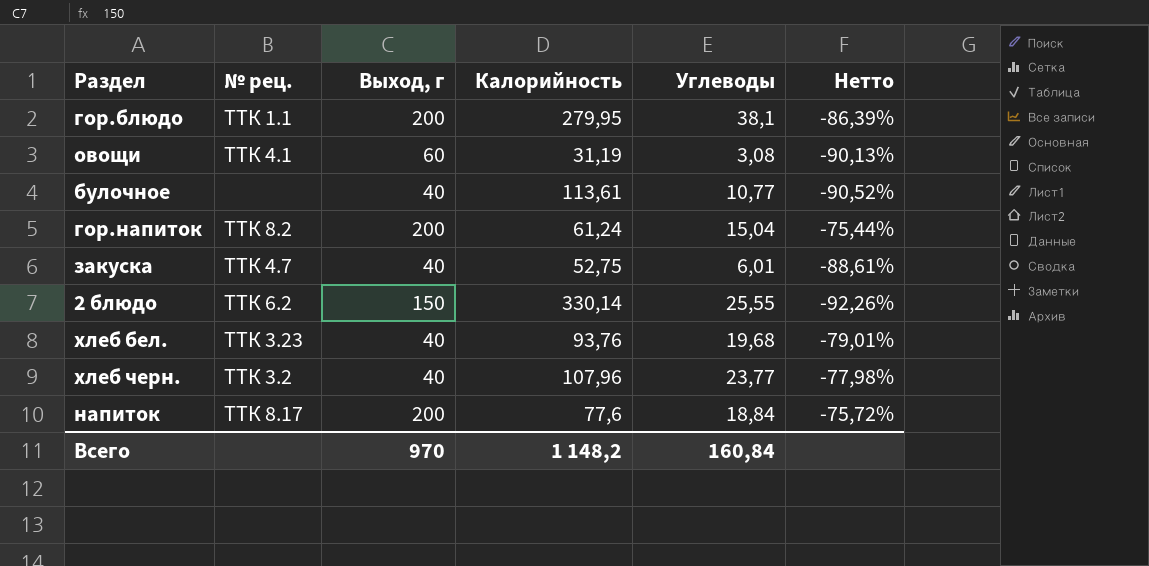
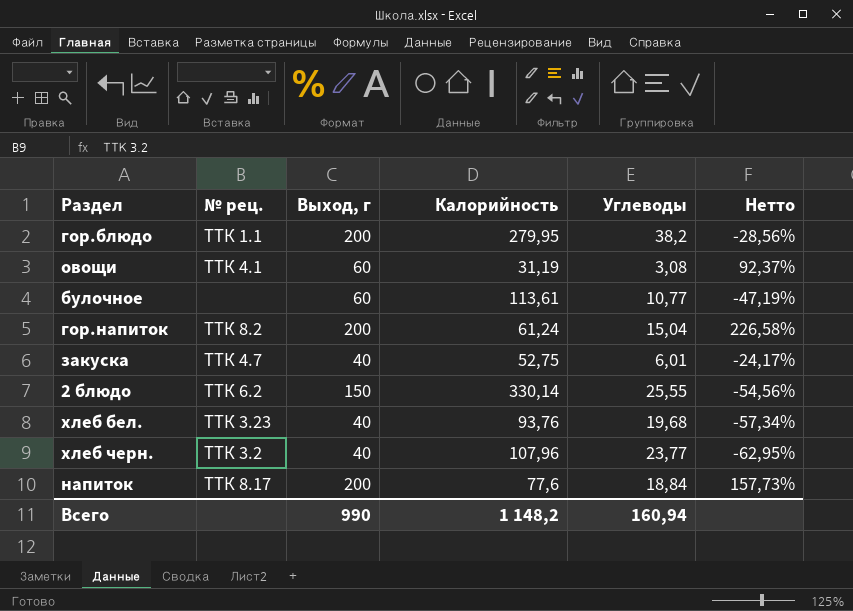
column Нетто | formula: ([Углеводы] - [Калорийность]) / [Калорийность] -> ([Выход, г] - [Калорийность]) / [Калорийность]
гор.блюдо | Углеводы: 38,1 -> 38,2
булочное | Выход, г: 40 -> 60
Всего | Выход, г: 970 -> 990
Всего | Углеводы: 160,84 -> 160,94

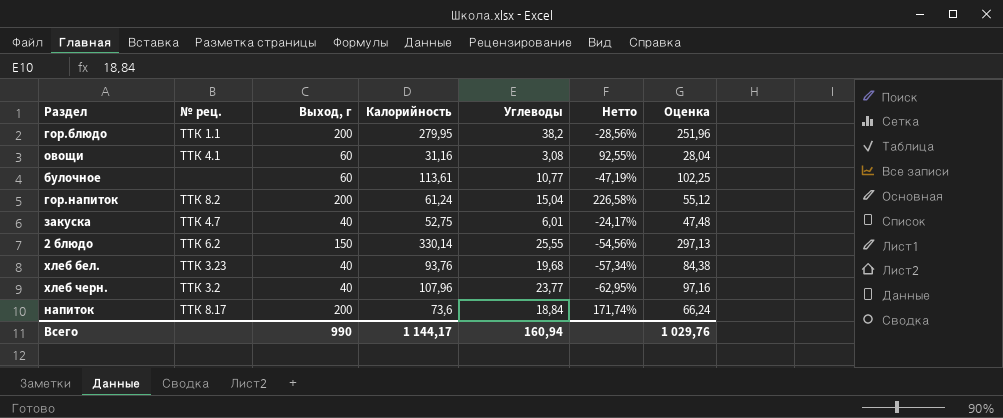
column Оценка | formula: none -> [Калорийность] * 0,9
овощи | Калорийность: 31,19 -> 31,16
овощи | Нетто: 92,37% -> 92,55%
напиток | Калорийность: 77,6 -> 73,6
напиток | Нетто: 157,73% -> 171,74%
Всего | Калорийность: 1 148,2 -> 1 144,17

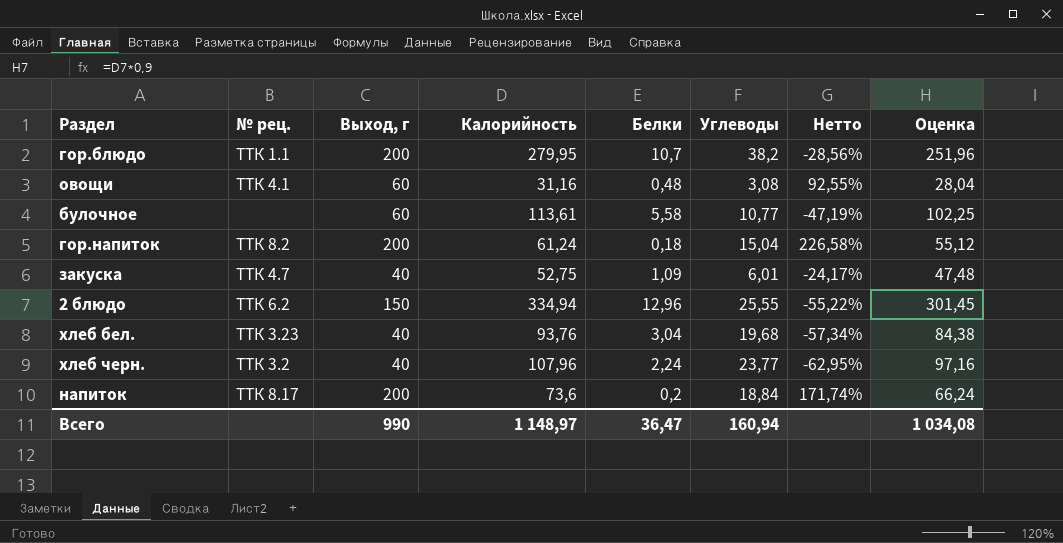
column Белки | position: none -> 5
2 блюдо | Калорийность: 330,14 -> 334,94
2 блюдо | Нетто: -54,56% -> -55,22%
2 блюдо | Оценка: 297,13 -> 301,45
Всего | Калорийность: 1 144,17 -> 1 148,97
Всего | Оценка: 1 029,76 -> 1 034,08

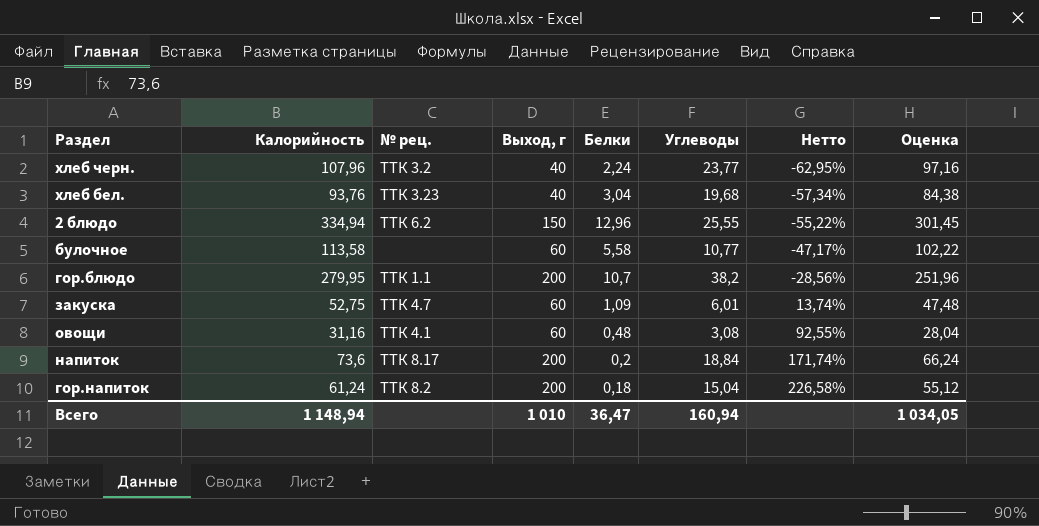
row order: none -> Нетто ascending
column Калорийность | position: 4 -> 2
булочное | Калорийность: 113,61 -> 113,58
булочное | Нетто: -47,19% -> -47,17%
булочное | Оценка: 102,25 -> 102,22
закуска | Выход, г: 40 -> 60
закуска | Нетто: -24,17% -> 13,74%
Всего | Калорийность: 1 148,97 -> 1 148,94
Всего | Выход, г: 990 -> 1 010
Всего | Оценка: 1 034,08 -> 1 034,05

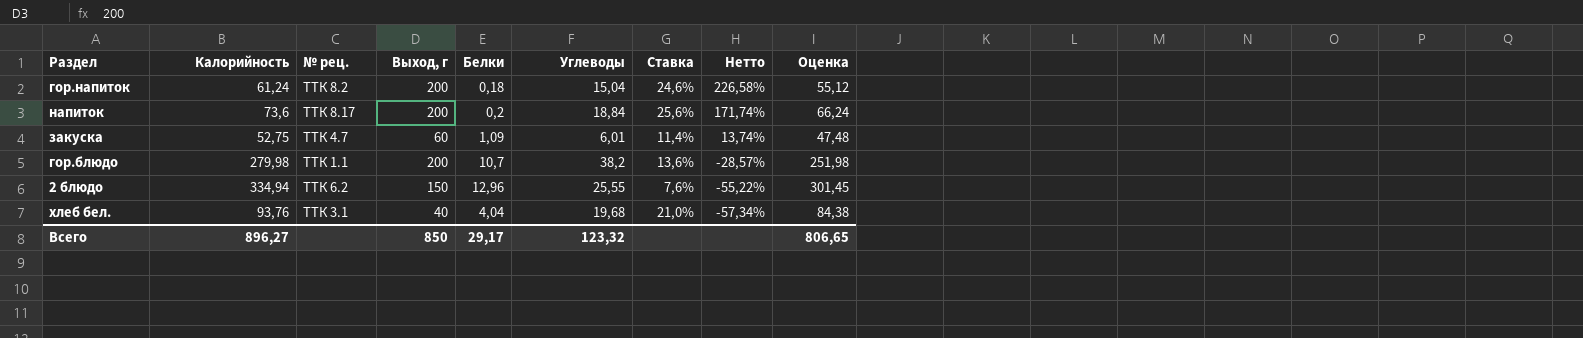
row order: Нетто ascending -> Нетто descending
column Ставка | formula: none -> [Углеводы] / [Калорийность]
row хлеб черн.: 107,96 | ТТК 3.2 | 40 | 2,24 | 23,77 | -62,95% | 97,16 -> none
row булочное: 113,58 | none | 60 | 5,58 | 10,77 | -47,17% | 102,22 -> none
row овощи: 31,16 | ТТК 4.1 | 60 | 0,48 | 3,08 | 92,55% | 28,04 -> none
гор.блюдо | Калорийность: 279,95 -> 279,98
гор.блюдо | Нетто: -28,56% -> -28,57%
гор.блюдо | Оценка: 251,96 -> 251,98
хлеб бел. | № рец.: ТТК 3.23 -> ТТК 3.1
хлеб бел. | Белки: 3,04 -> 4,04
Всего | Калорийность: 1 148,94 -> 896,27
Всего | Выход, г: 1 010 -> 850
Всего | Белки: 36,47 -> 29,17
Всего | Углеводы: 160,94 -> 123,32
Всего | Оценка: 1 034,05 -> 806,65

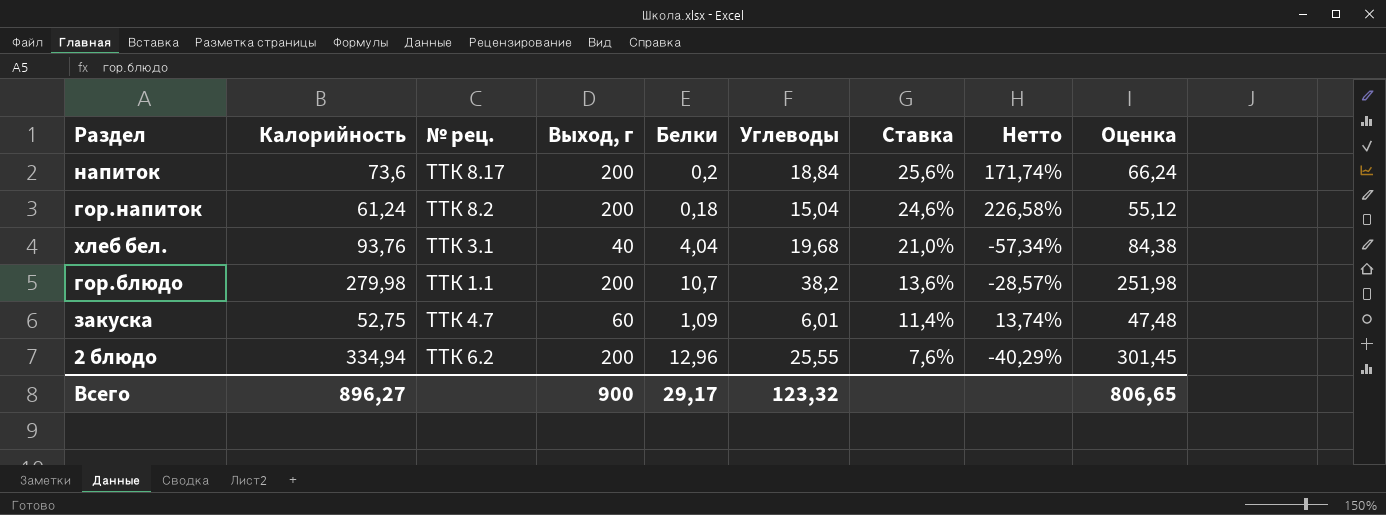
row order: Нетто descending -> Ставка descending
2 блюдо | Выход, г: 150 -> 200
2 блюдо | Нетто: -55,22% -> -40,29%
Всего | Выход, г: 850 -> 900

